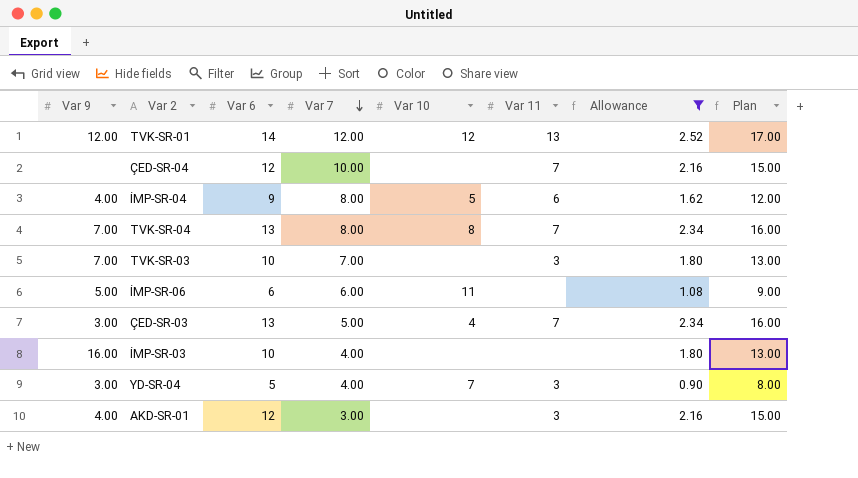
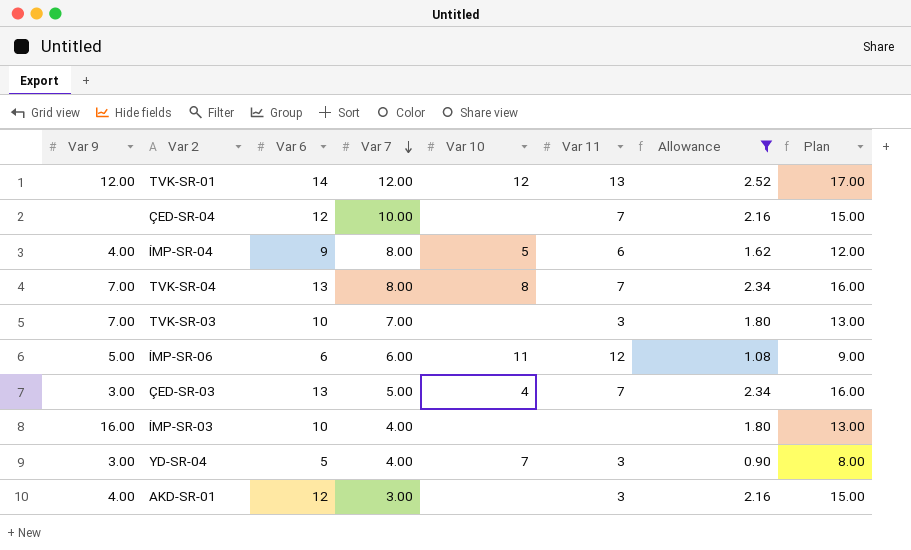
İMP-SR-06 | Var 11: none -> 12

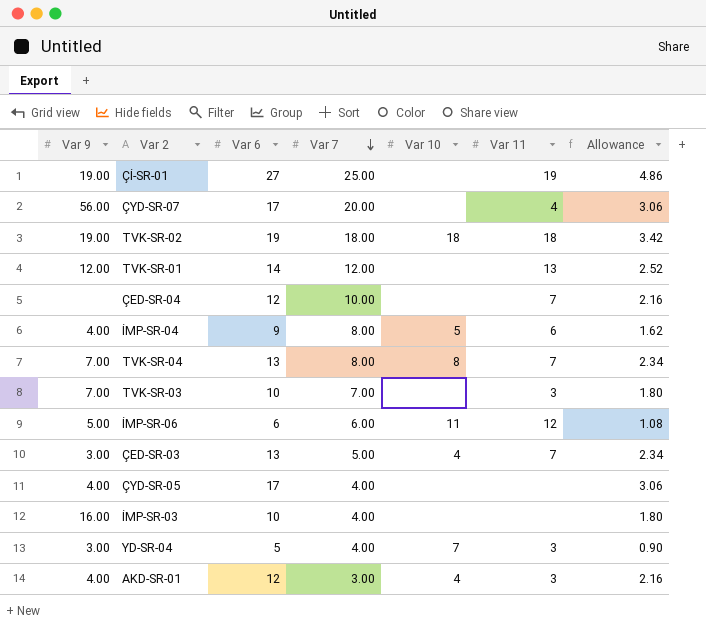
filter: Allowance <= 2.52 -> none
column Plan | formula: [Var 6] + 3 -> none
TVK-SR-01 | Var 10: 12 -> none
AKD-SR-01 | Var 10: none -> 4

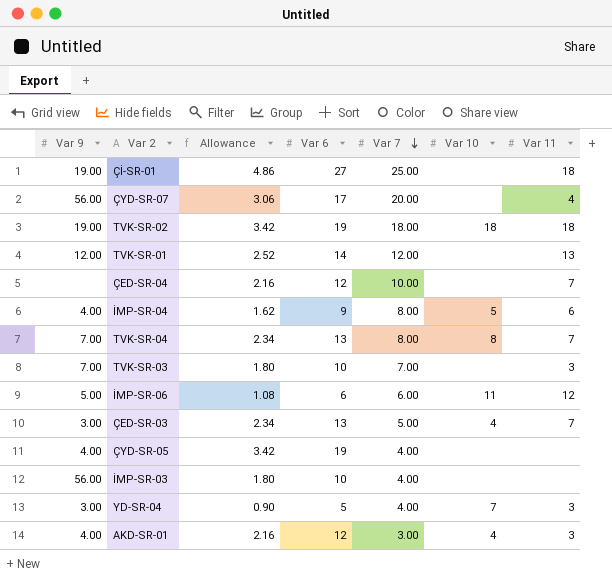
column Allowance | position: 7 -> 3
Çİ-SR-01 | Var 11: 19 -> 18
ÇYD-SR-05 | Allowance: 3.06 -> 3.42
ÇYD-SR-05 | Var 6: 17 -> 19
İMP-SR-03 | Var 9: 16.00 -> 56.00

